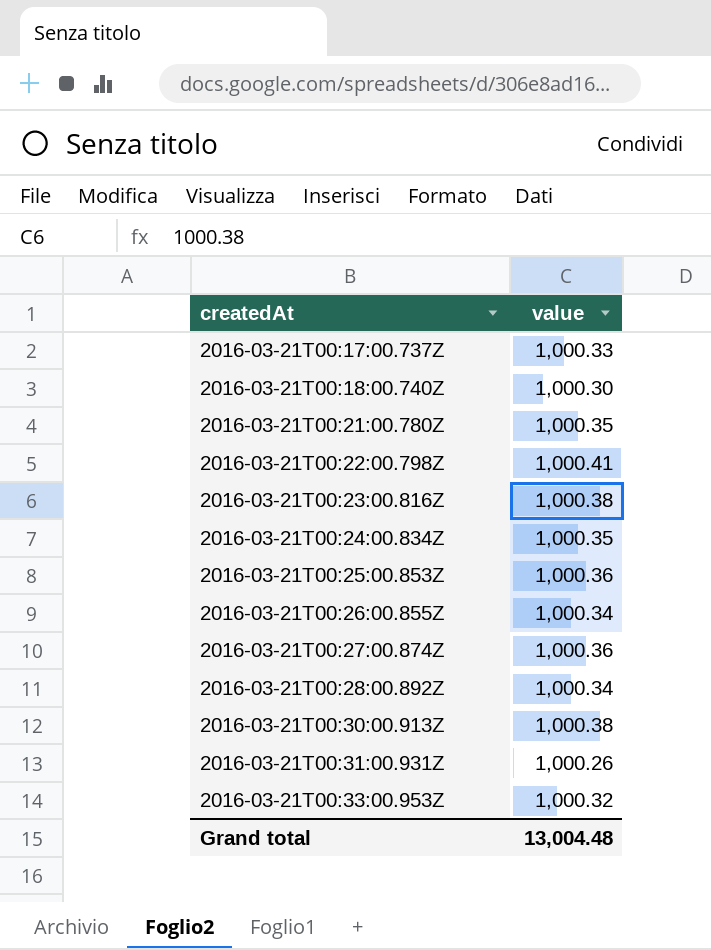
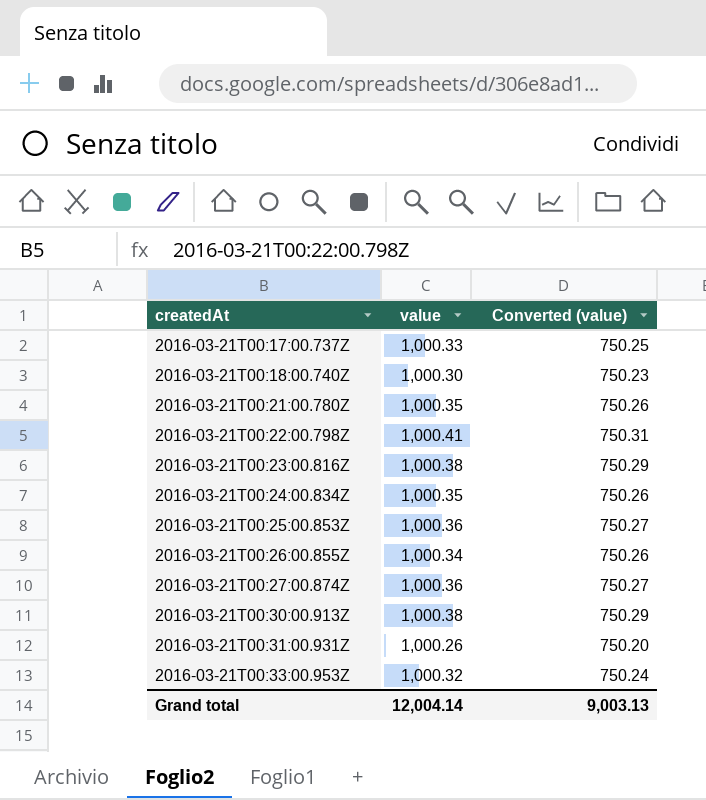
column Converted (value) | formula: none -> [value] * 0.75
row 2016-03-21T00:28:00.892Z: 1,000.34 -> none
Grand total | value: 13,004.48 -> 12,004.14

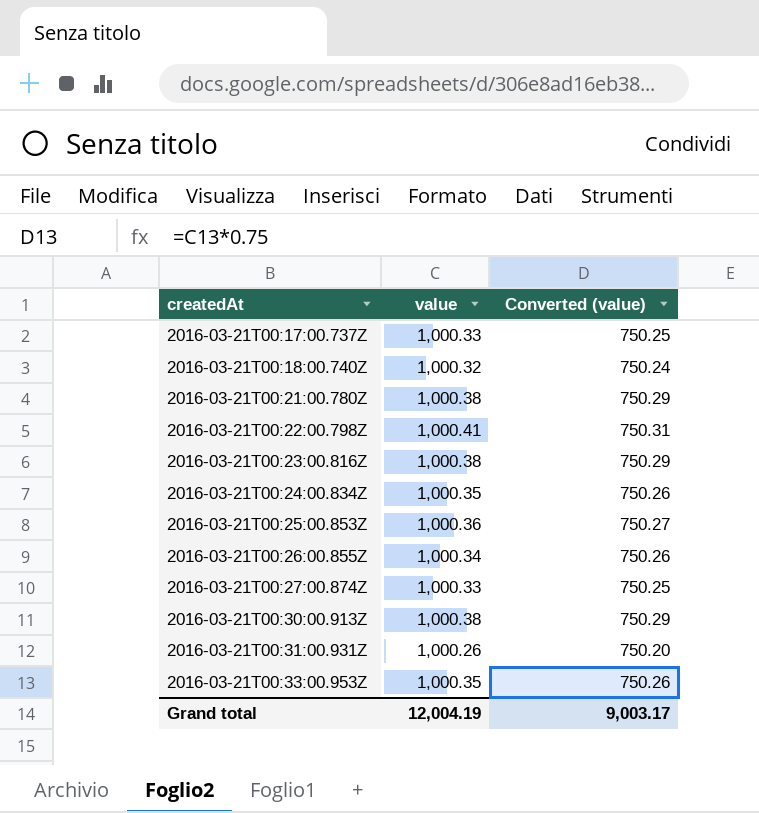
2016-03-21T00:18:00.740Z | value: 1,000.30 -> 1,000.32
2016-03-21T00:18:00.740Z | Converted (value): 750.23 -> 750.24
2016-03-21T00:21:00.780Z | value: 1,000.35 -> 1,000.38
2016-03-21T00:21:00.780Z | Converted (value): 750.26 -> 750.29
2016-03-21T00:27:00.874Z | value: 1,000.36 -> 1,000.33
2016-03-21T00:27:00.874Z | Converted (value): 750.27 -> 750.25
2016-03-21T00:33:00.953Z | value: 1,000.32 -> 1,000.35
2016-03-21T00:33:00.953Z | Converted (value): 750.24 -> 750.26
Grand total | value: 12,004.14 -> 12,004.19
Grand total | Converted (value): 9,003.13 -> 9,003.17

